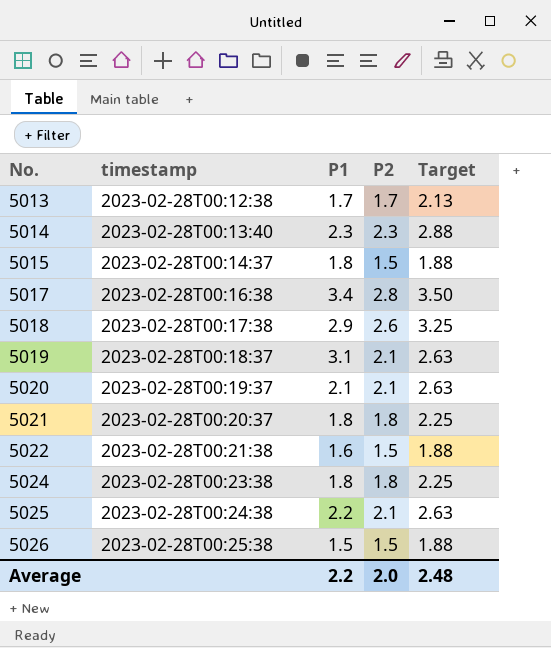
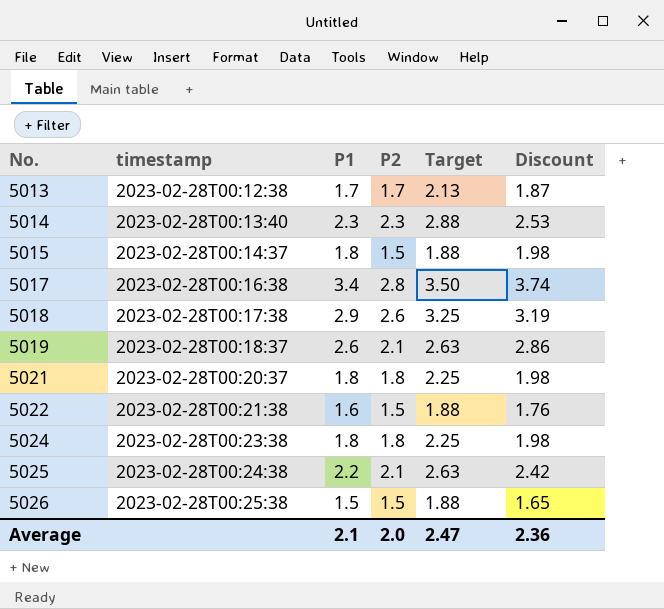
column Discount | formula: none -> [P1] * 1.1
row 5020: 2023-02-28T00:19:37 | 2.1 | 2.1 | 2.63 -> none
5019 | P1: 3.1 -> 2.6
Average | P1: 2.2 -> 2.1
Average | Target: 2.48 -> 2.47

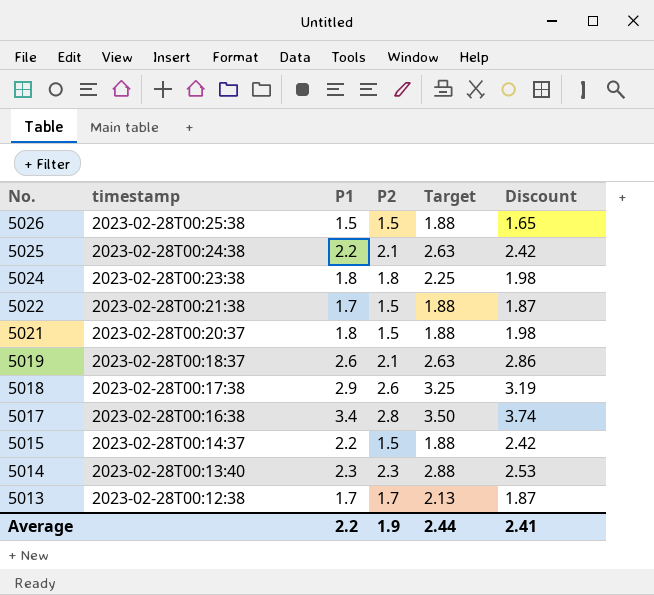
row order: No. ascending -> No. descending
5022 | P1: 1.6 -> 1.7
5022 | Discount: 1.76 -> 1.87
5021 | P2: 1.8 -> 1.5
5021 | Target: 2.25 -> 1.88
5015 | P1: 1.8 -> 2.2
5015 | Discount: 1.98 -> 2.42
Average | P1: 2.1 -> 2.2
Average | P2: 2.0 -> 1.9
Average | Target: 2.47 -> 2.44
Average | Discount: 2.36 -> 2.41

